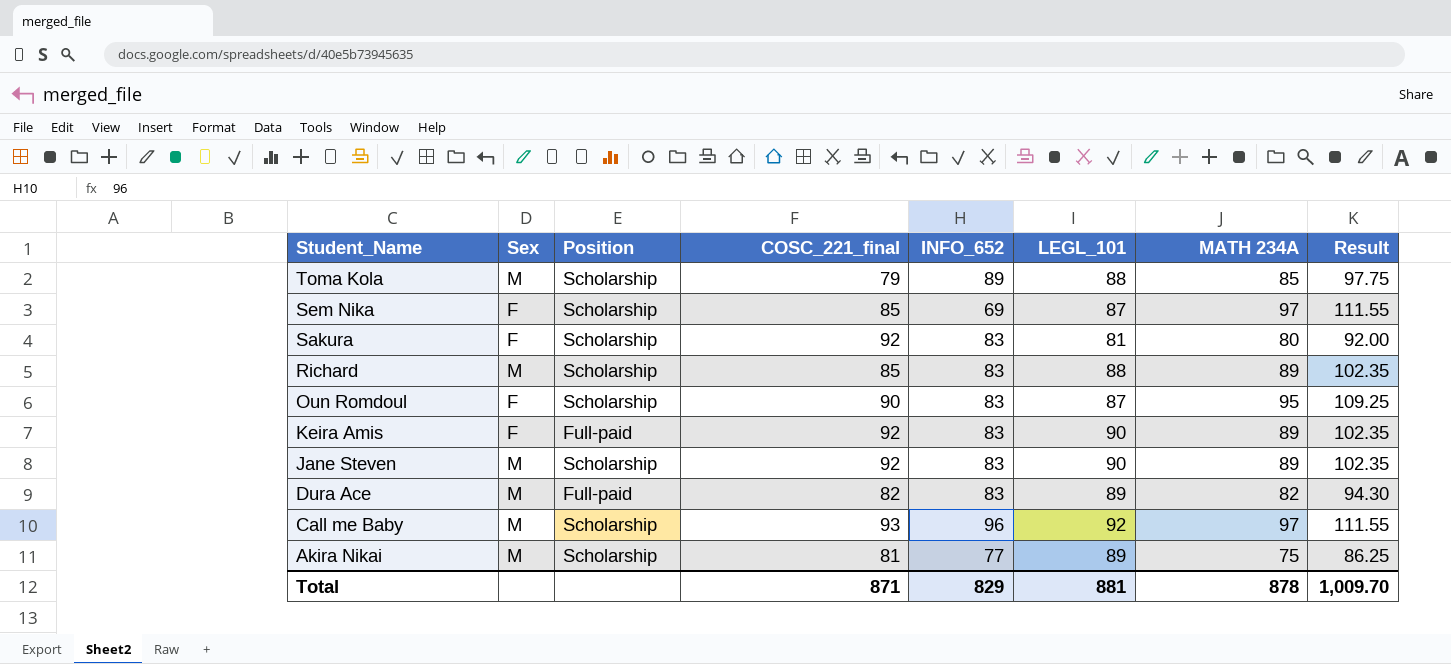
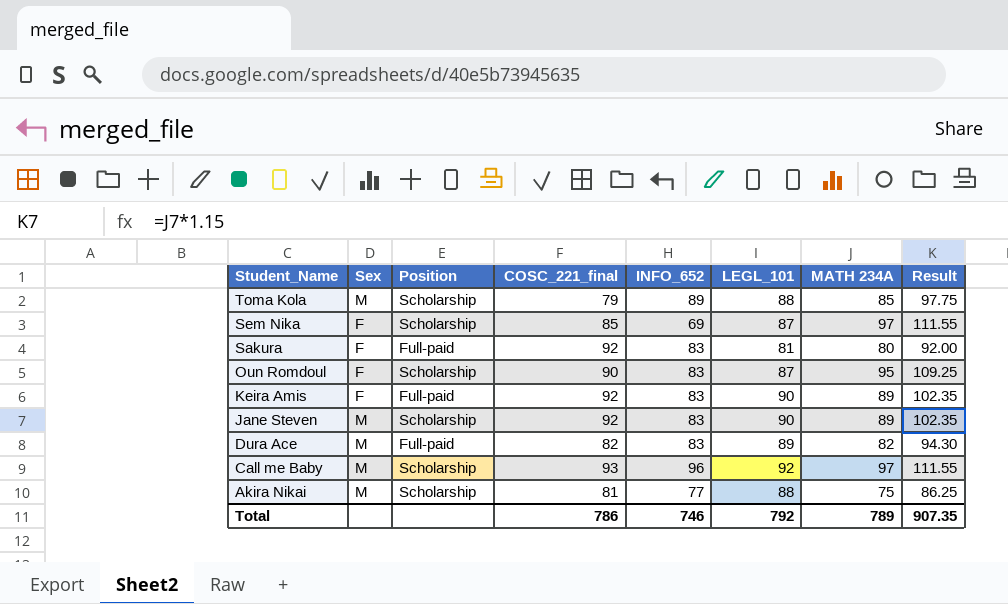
row Richard: M | Scholarship | 85 | 83 | 88 | 89 | 102.35 -> none
Sakura | Position: Scholarship -> Full-paid
Akira Nikai | LEGL_101: 89 -> 88
Total | COSC_221_final: 871 -> 786
Total | INFO_652: 829 -> 746
Total | LEGL_101: 881 -> 792
Total | MATH 234A: 878 -> 789
Total | Result: 1,009.70 -> 907.35

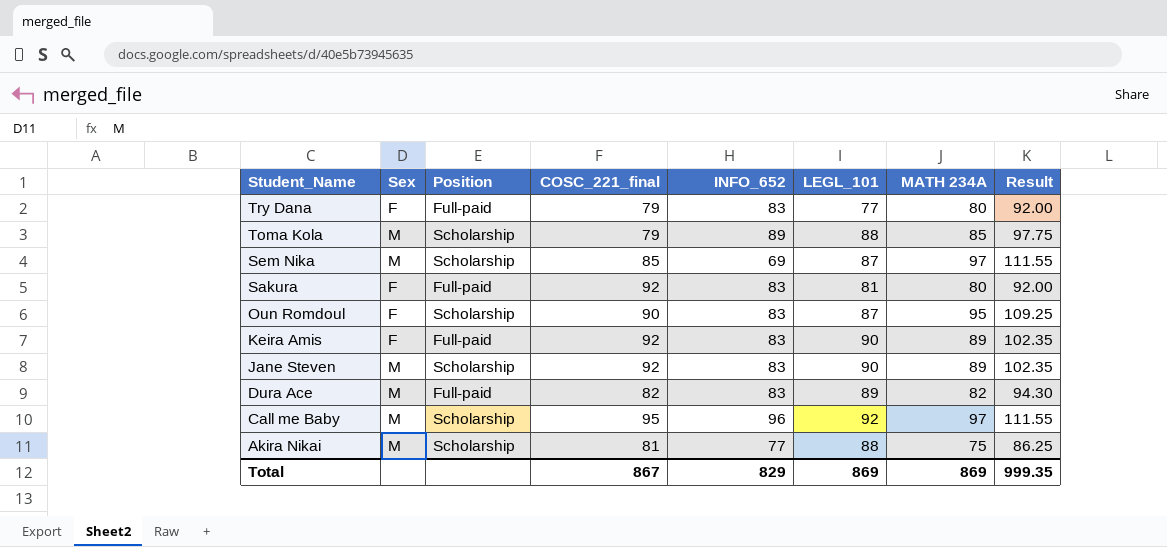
row Try Dana: none -> F | Full-paid | 79 | 83 | 77 | 80 | 92.00
Sem Nika | Sex: F -> M
Call me Baby | COSC_221_final: 93 -> 95
Total | COSC_221_final: 786 -> 867
Total | INFO_652: 746 -> 829
Total | LEGL_101: 792 -> 869
Total | MATH 234A: 789 -> 869
Total | Result: 907.35 -> 999.35

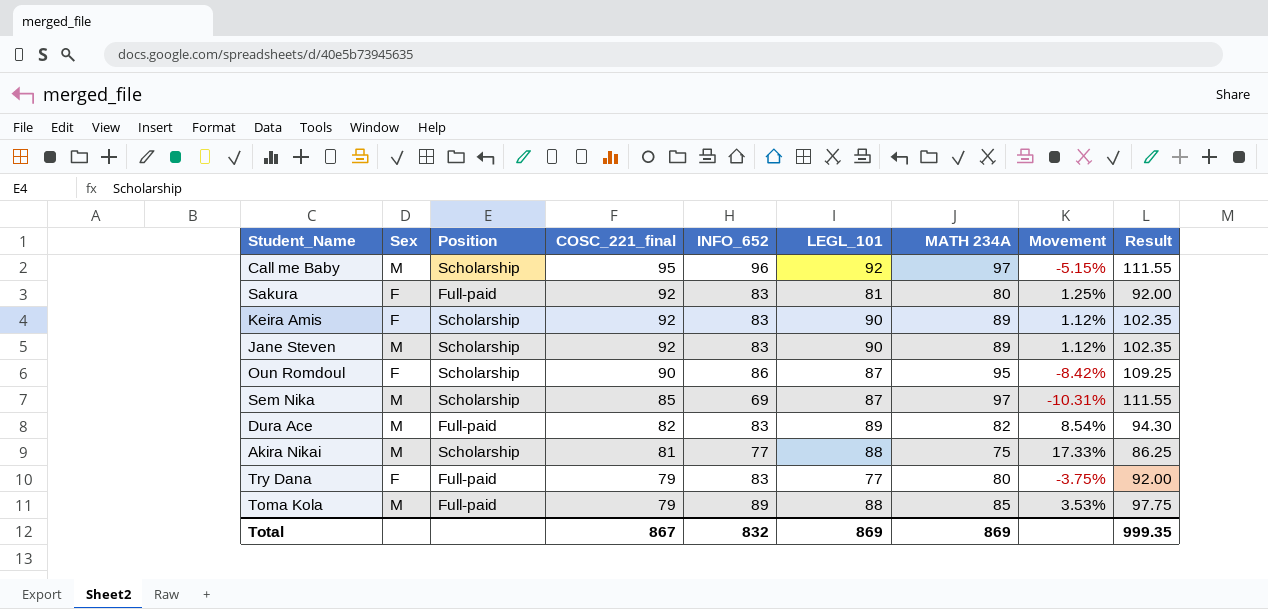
row order: Student_Name descending -> COSC_221_final descending
column Movement | formula: none -> ([LEGL_101] - [MATH 234A]) / [MATH 234A]
Keira Amis | Position: Full-paid -> Scholarship
Oun Romdoul | INFO_652: 83 -> 86
Toma Kola | Position: Scholarship -> Full-paid
Total | INFO_652: 829 -> 832

